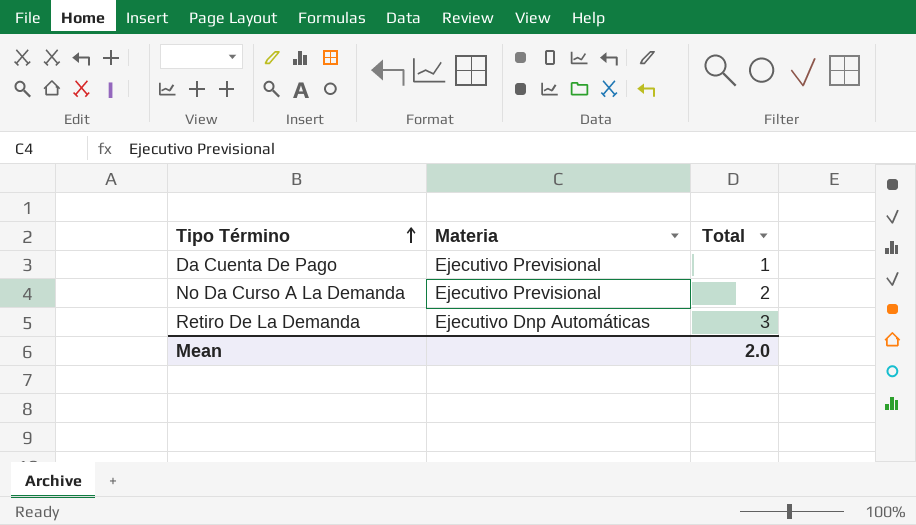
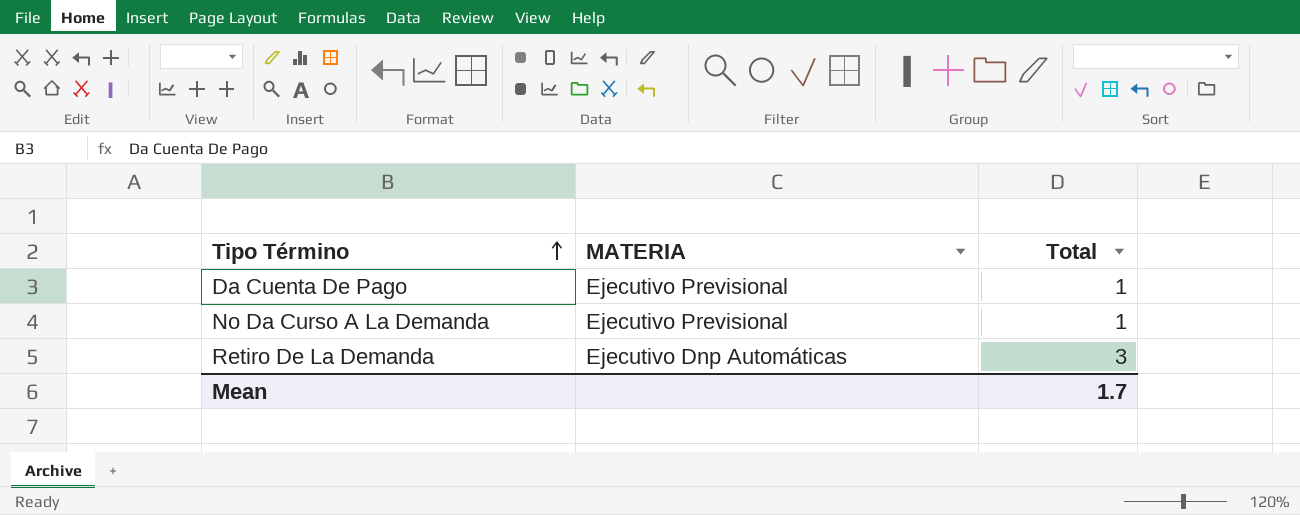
column name: Materia -> MATERIA
No Da Curso A La Demanda | Total: 2 -> 1
Mean | Total: 2.0 -> 1.7

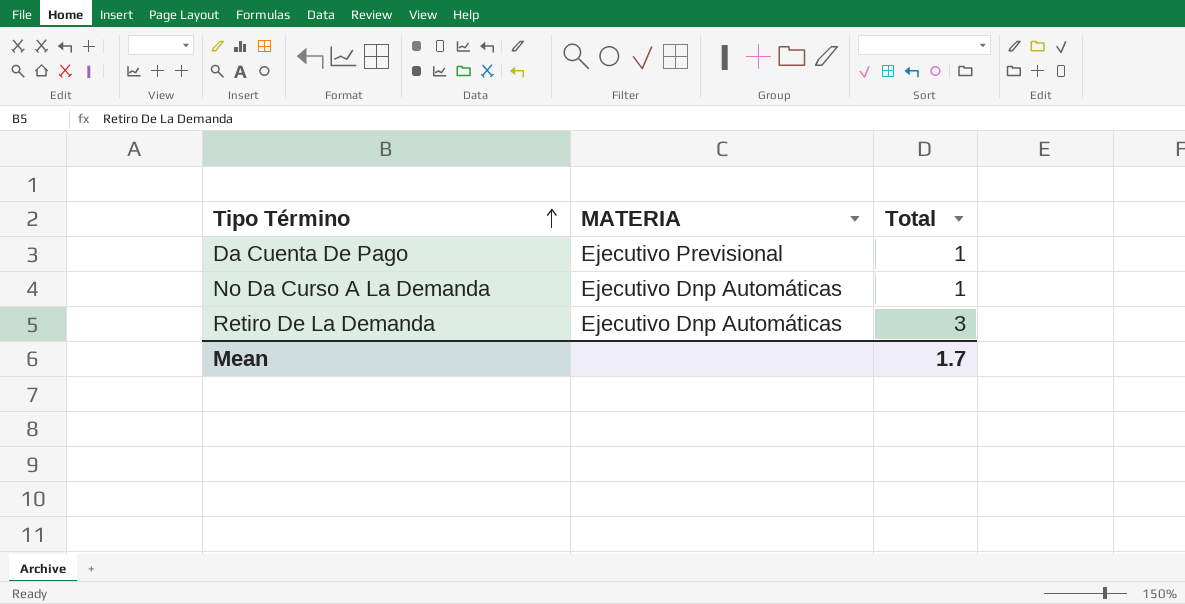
No Da Curso A La Demanda | MATERIA: Ejecutivo Previsional -> Ejecutivo Dnp Automáticas

